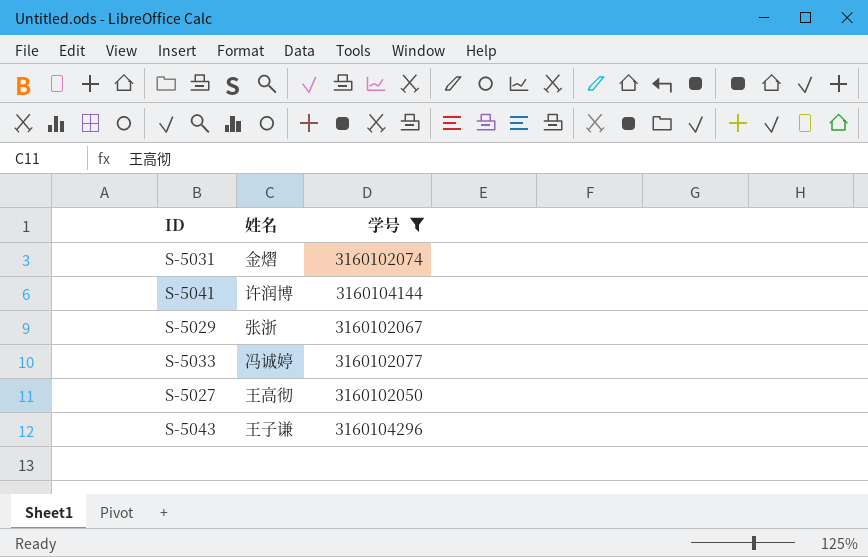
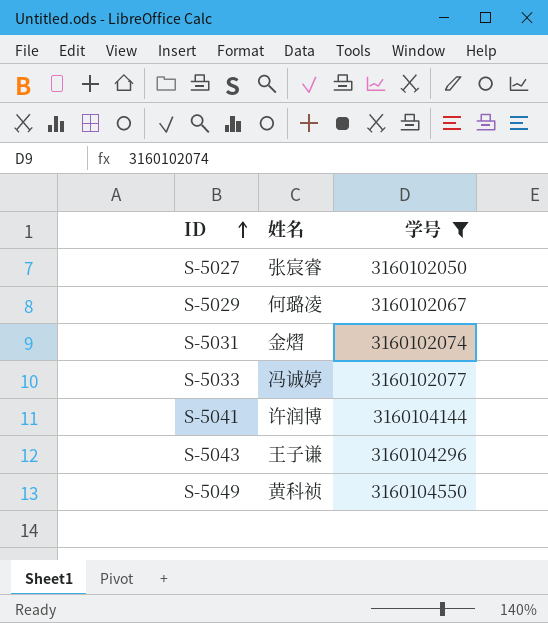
row order: none -> ID ascending
S-5027 | 姓名: 王高彻 -> 张宸睿
S-5029 | 姓名: 张浙 -> 何璐凌
row S-5049: none -> 黄科祯 | 3160104550

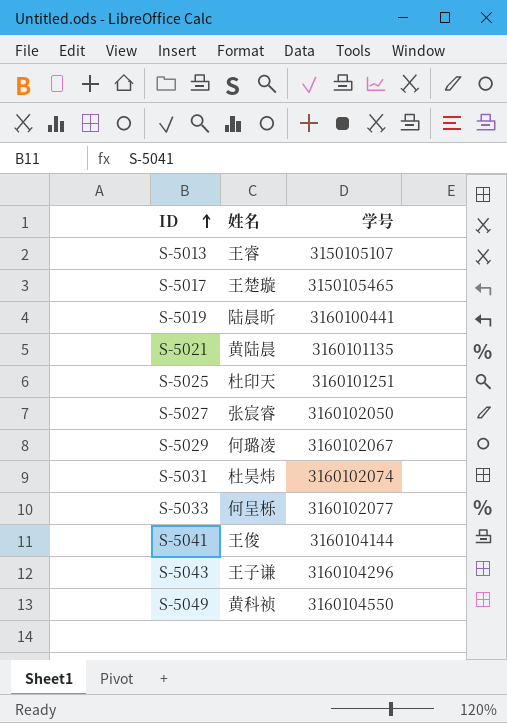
filter: 学号 >= 3160102050 -> none
S-5031 | 姓名: 金熠 -> 杜昊炜
S-5033 | 姓名: 冯诚婷 -> 何呈栎
S-5041 | 姓名: 许润博 -> 王俊

